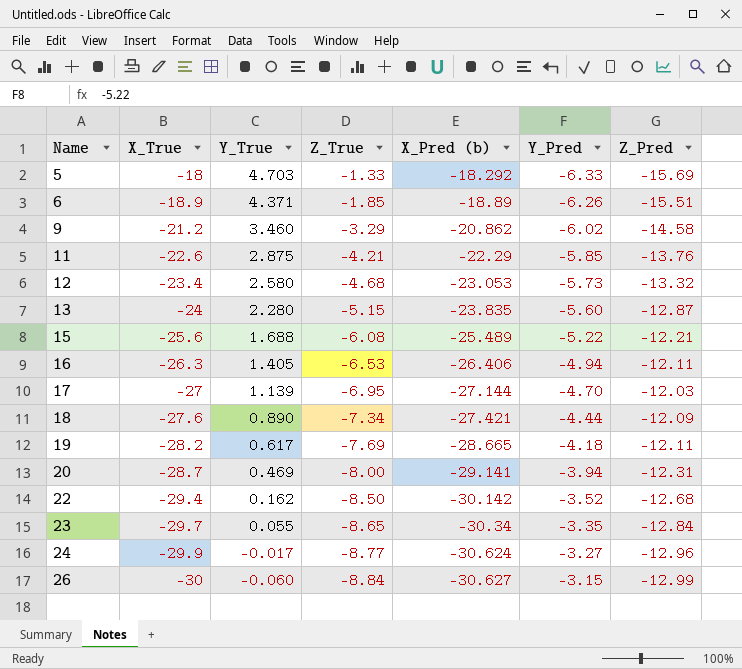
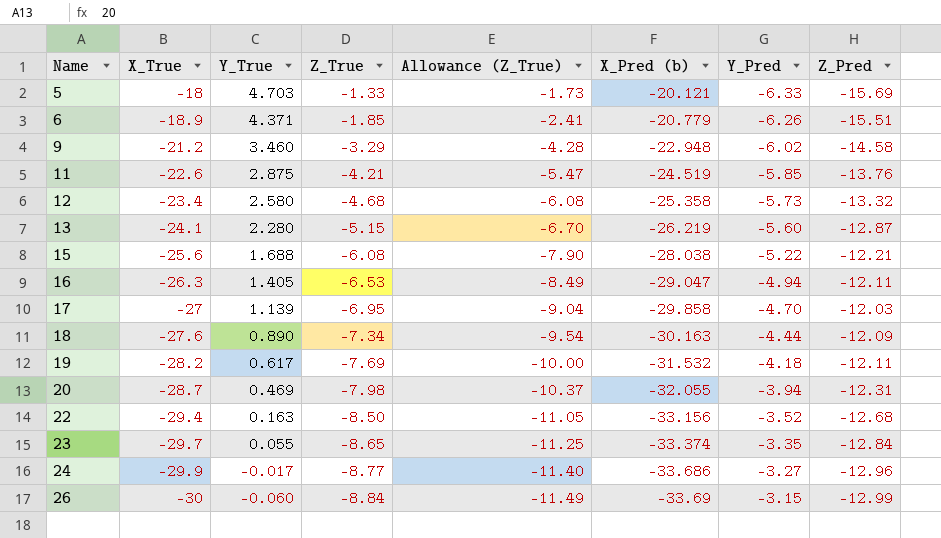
column Allowance (Z_True) | formula: none -> [Z_True] * 1.3
5 | X_Pred (b): -18.292 -> -20.121
6 | X_Pred (b): -18.89 -> -20.779
9 | X_Pred (b): -20.862 -> -22.948
11 | X_Pred (b): -22.29 -> -24.519
12 | X_Pred (b): -23.053 -> -25.358
13 | X_True: -24 -> -24.1
13 | X_Pred (b): -23.835 -> -26.219
15 | X_Pred (b): -25.489 -> -28.038
16 | X_Pred (b): -26.406 -> -29.047
17 | X_Pred (b): -27.144 -> -29.858
18 | X_Pred (b): -27.421 -> -30.163
19 | X_Pred (b): -28.665 -> -31.532
20 | Z_True: -8.00 -> -7.98
20 | X_Pred (b): -29.141 -> -32.055
22 | Y_True: 0.162 -> 0.163
22 | X_Pred (b): -30.142 -> -33.156
23 | X_Pred (b): -30.34 -> -33.374
24 | X_Pred (b): -30.624 -> -33.686
26 | X_Pred (b): -30.627 -> -33.69

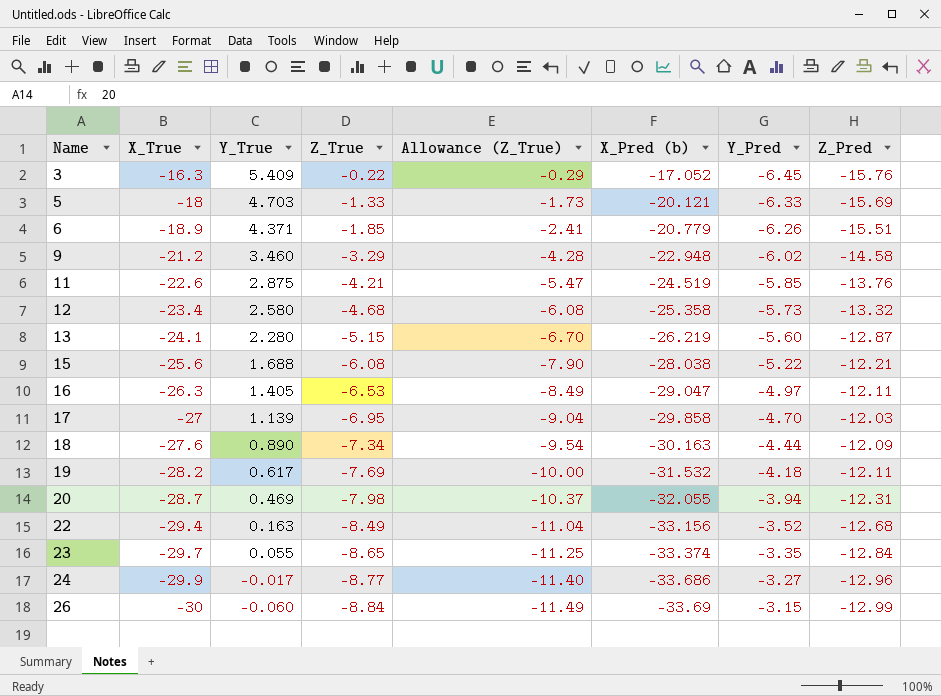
row 3: none -> -16.3 | 5.409 | -0.22 | -0.29 | -17.052 | -6.45 | -15.76
16 | Y_Pred: -4.94 -> -4.97
22 | Z_True: -8.50 -> -8.49
22 | Allowance (Z_True): -11.05 -> -11.04

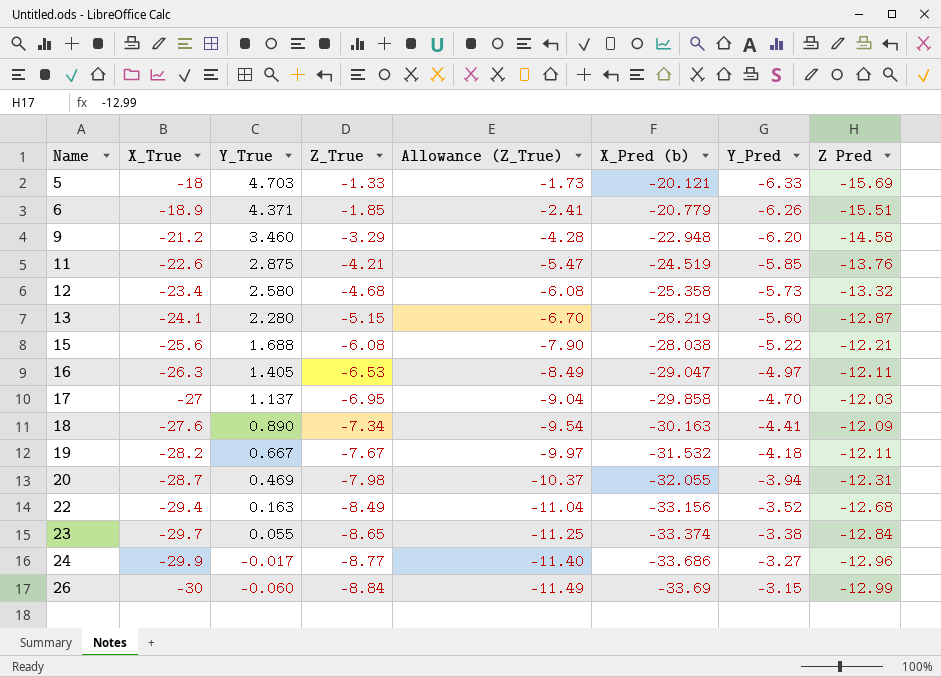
column name: Z_Pred -> Z Pred
row 3: -16.3 | 5.409 | -0.22 | -0.29 | -17.052 | -6.45 | -15.76 -> none
9 | Y_Pred: -6.02 -> -6.20
17 | Y_True: 1.139 -> 1.137
18 | Y_Pred: -4.44 -> -4.41
19 | Y_True: 0.617 -> 0.667
19 | Z_True: -7.69 -> -7.67
19 | Allowance (Z_True): -10.00 -> -9.97
23 | Y_Pred: -3.35 -> -3.38

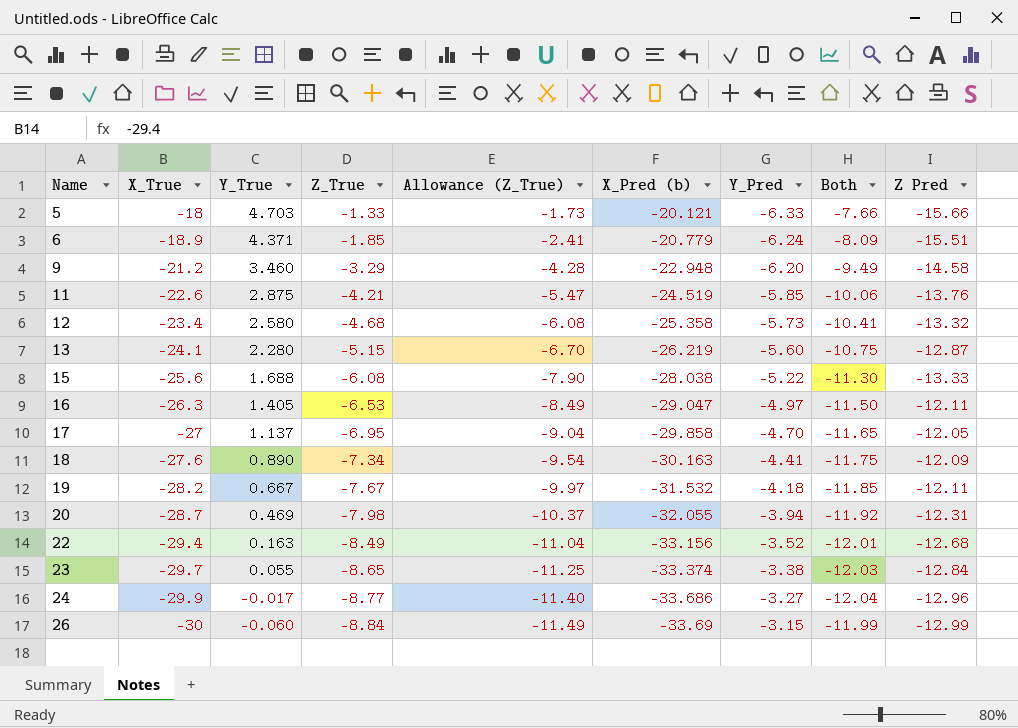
column Both | formula: none -> [Z_True] + [Y_Pred]
5 | Z Pred: -15.69 -> -15.66
6 | Y_Pred: -6.26 -> -6.24
15 | Z Pred: -12.21 -> -13.33
17 | Z Pred: -12.03 -> -12.05

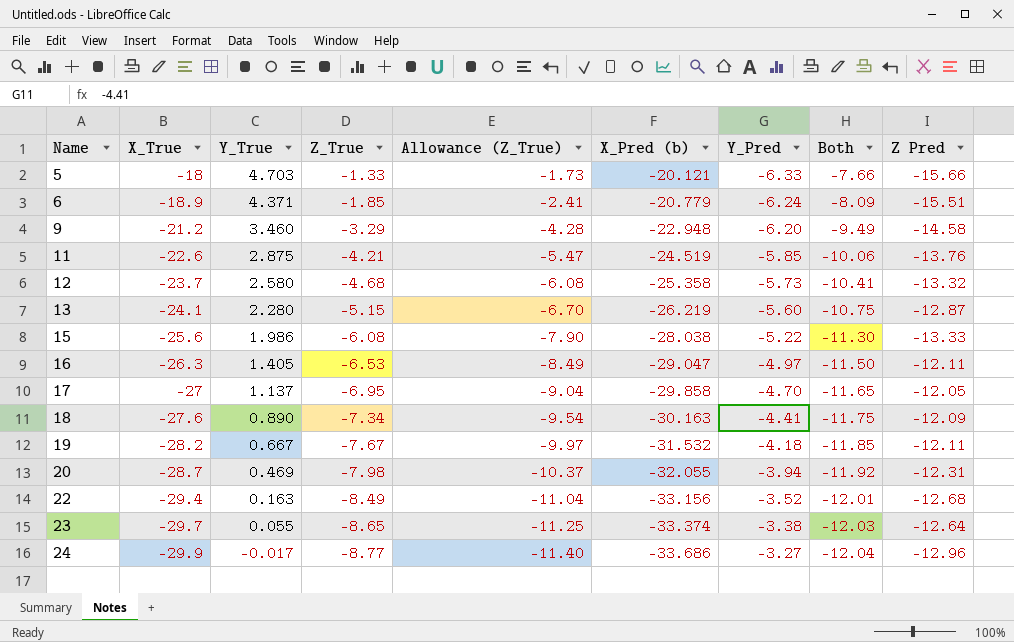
row 26: -30 | -0.060 | -8.84 | -11.49 | -33.69 | -3.15 | -11.99 | -12.99 -> none
12 | X_True: -23.4 -> -23.7
15 | Y_True: 1.688 -> 1.986
23 | Z Pred: -12.84 -> -12.64

